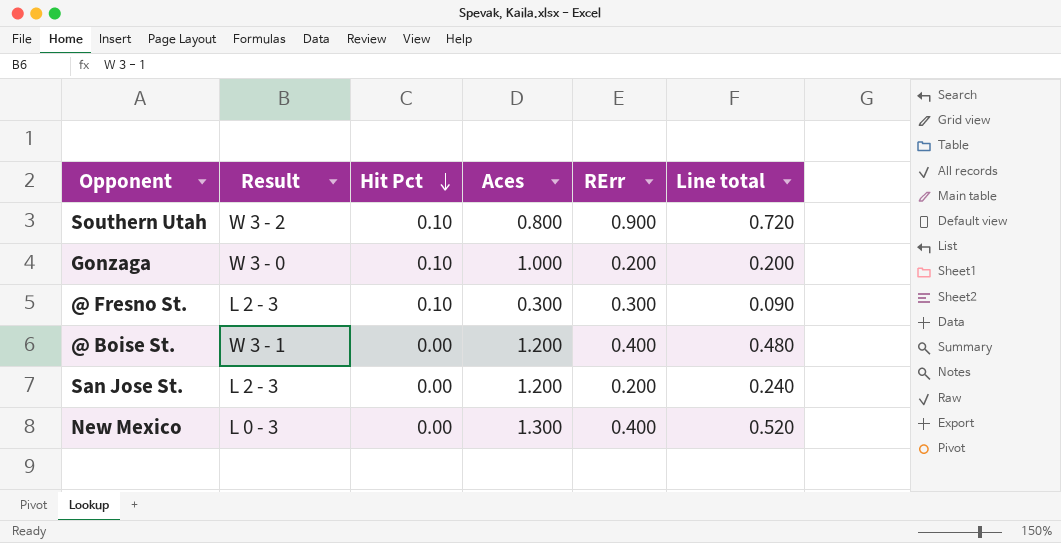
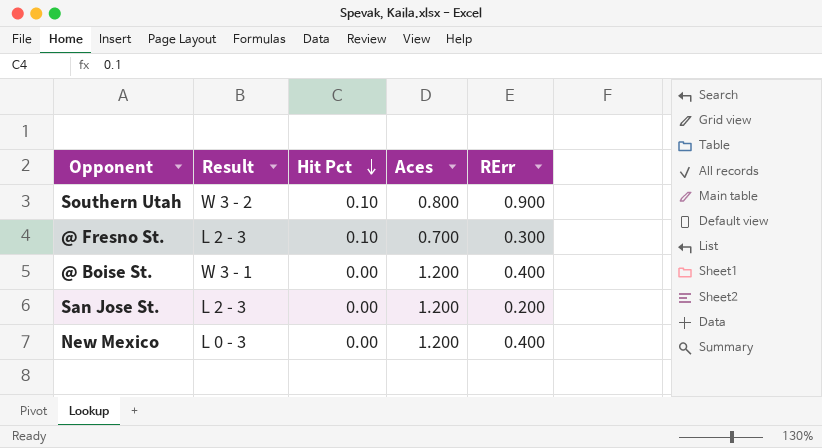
column Line total | formula: [Aces] * [RErr] -> none
row Gonzaga: W 3 - 0 | 0.10 | 1.000 | 0.200 | 0.200 -> none
@ Fresno St. | Aces: 0.300 -> 0.700
New Mexico | Aces: 1.300 -> 1.200

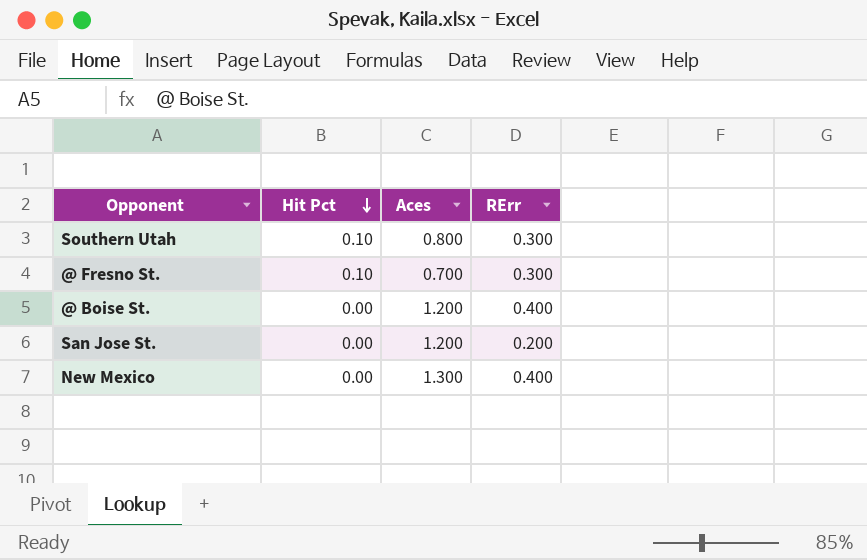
column Result | position: 2 -> none
Southern Utah | RErr: 0.900 -> 0.300
New Mexico | Aces: 1.200 -> 1.300

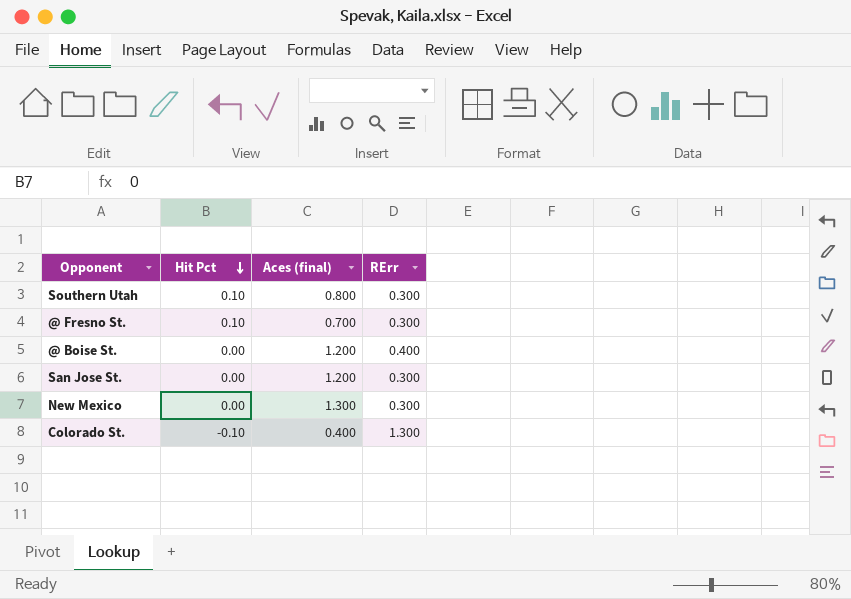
column name: Aces -> Aces (final)
San Jose St. | RErr: 0.200 -> 0.300
New Mexico | RErr: 0.400 -> 0.300
row Colorado St.: none -> -0.10 | 0.400 | 1.300

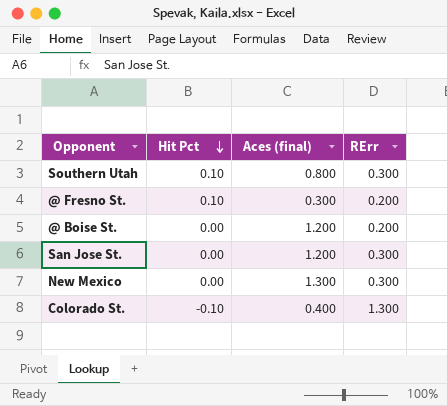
@ Fresno St. | Aces (final): 0.700 -> 0.300
@ Fresno St. | RErr: 0.300 -> 0.200
@ Boise St. | RErr: 0.400 -> 0.200

